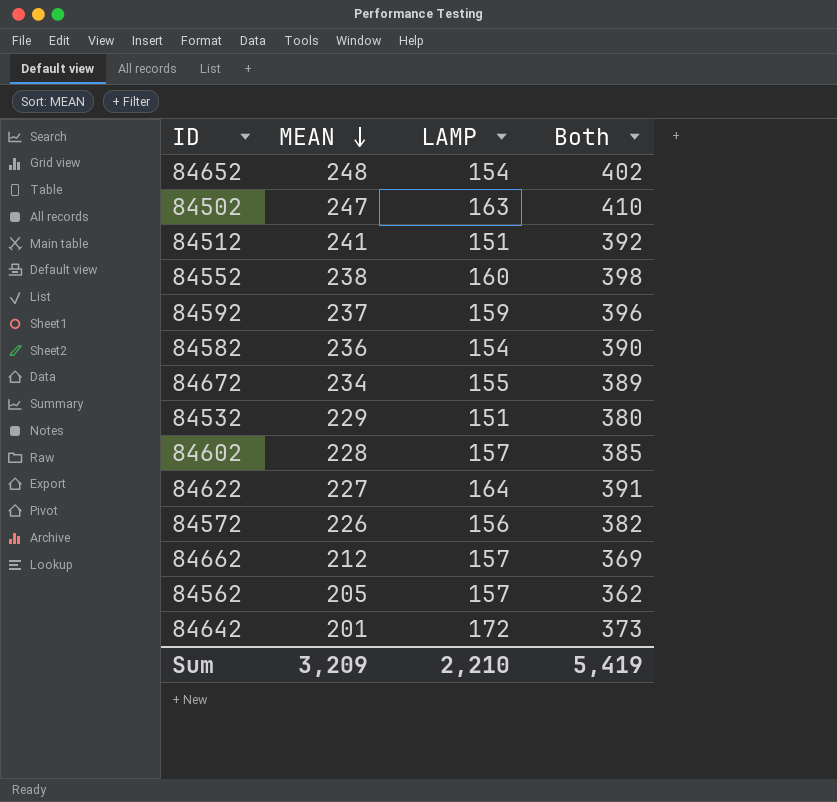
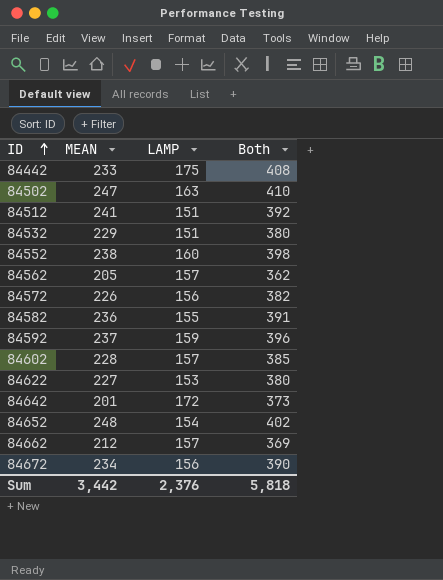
row order: MEAN descending -> ID ascending
row 84442: none -> 233 | 175 | 408
84582 | LAMP: 154 -> 155
84582 | Both: 390 -> 391
84622 | LAMP: 164 -> 153
84622 | Both: 391 -> 380
84672 | LAMP: 155 -> 156
84672 | Both: 389 -> 390
Sum | MEAN: 3,209 -> 3,442
Sum | LAMP: 2,210 -> 2,376
Sum | Both: 5,419 -> 5,818

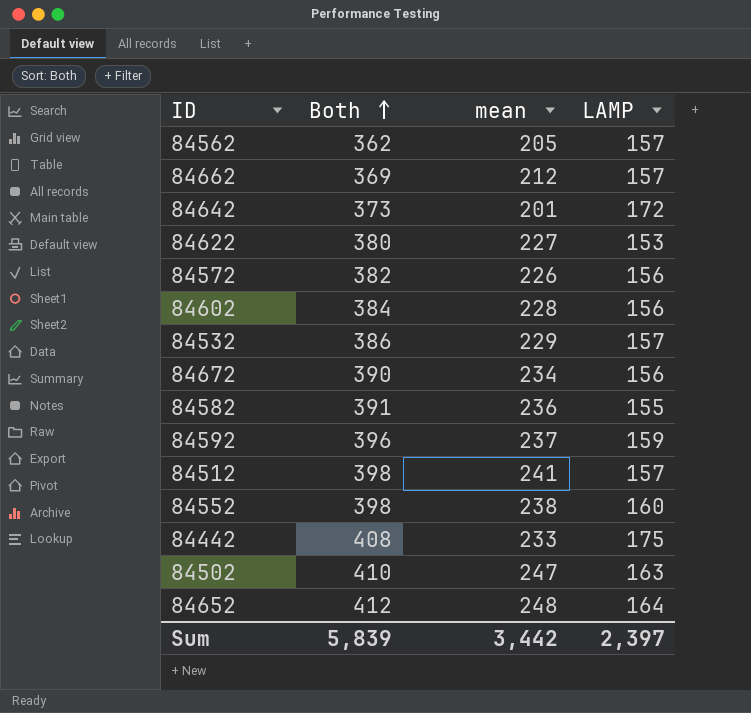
row order: ID ascending -> Both ascending
column Both | position: 4 -> 2
column name: MEAN -> mean
84602 | Both: 385 -> 384
84602 | LAMP: 157 -> 156
84532 | Both: 380 -> 386
84532 | LAMP: 151 -> 157
84512 | Both: 392 -> 398
84512 | LAMP: 151 -> 157
84652 | Both: 402 -> 412
84652 | LAMP: 154 -> 164
Sum | Both: 5,818 -> 5,839
Sum | LAMP: 2,376 -> 2,397

